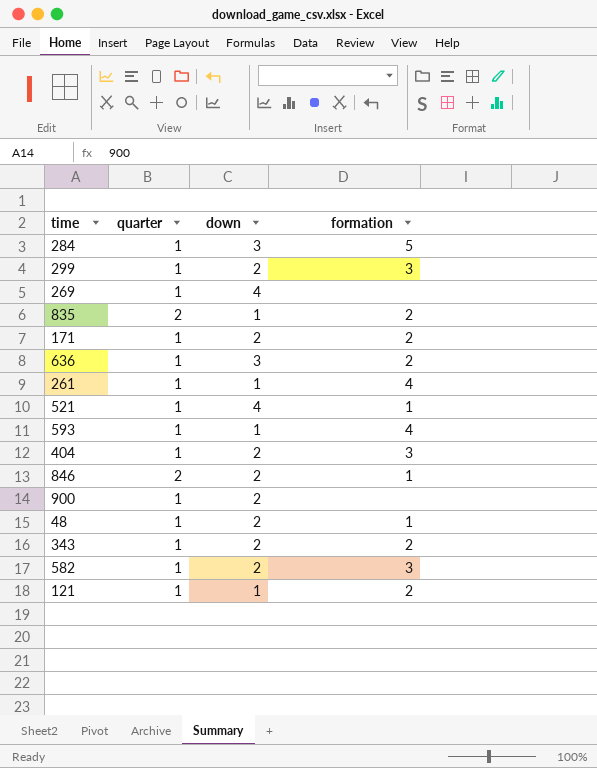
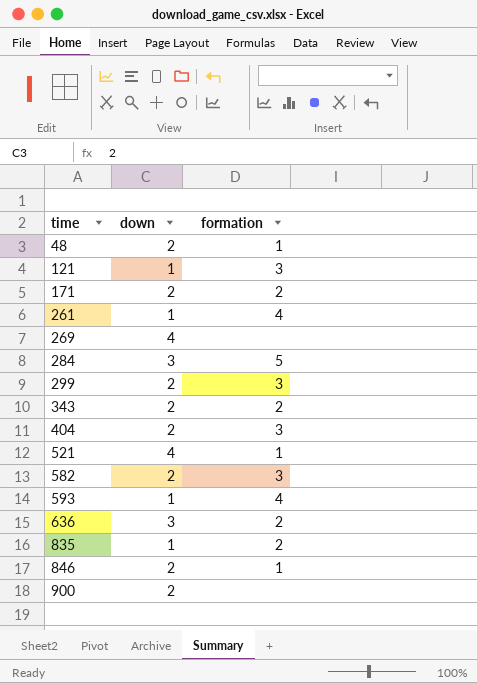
row order: none -> time ascending
column quarter | position: 2 -> none
121 | formation: 2 -> 3

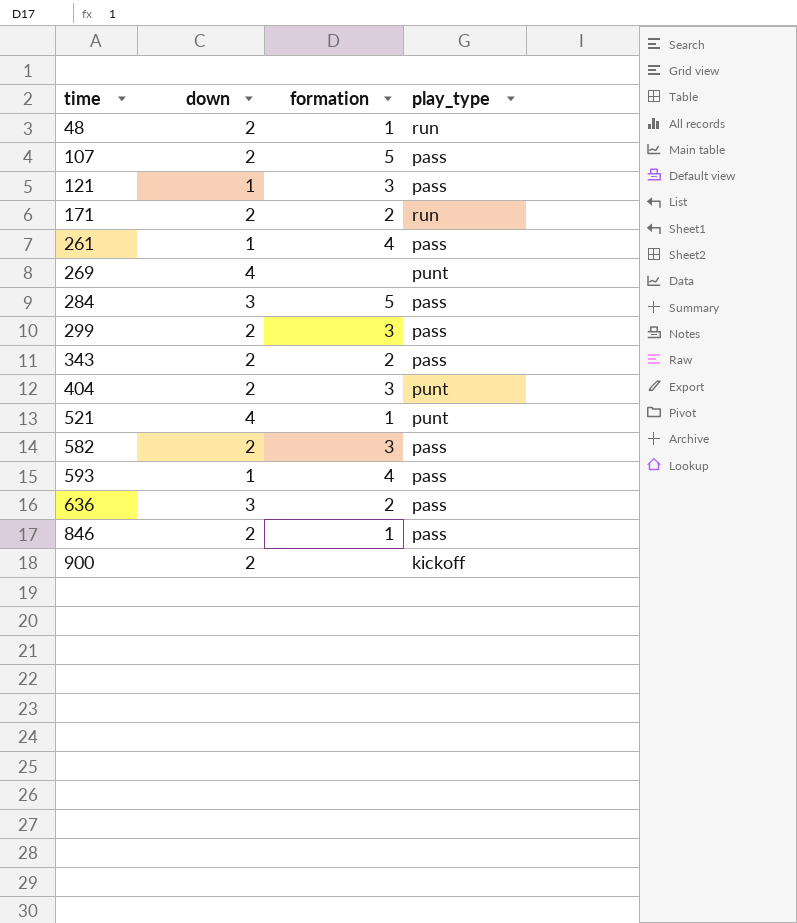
column play_type | position: none -> 4
row 835: 1 | 2 -> none
row 107: none -> 2 | 5 | pass

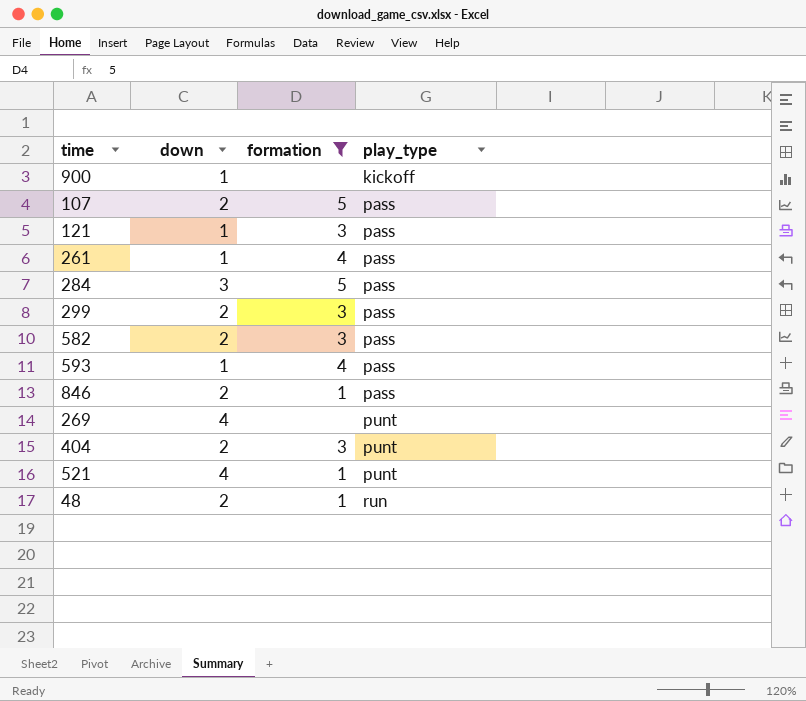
filter: none -> formation != 2
row order: time ascending -> play_type ascending
900 | down: 2 -> 1

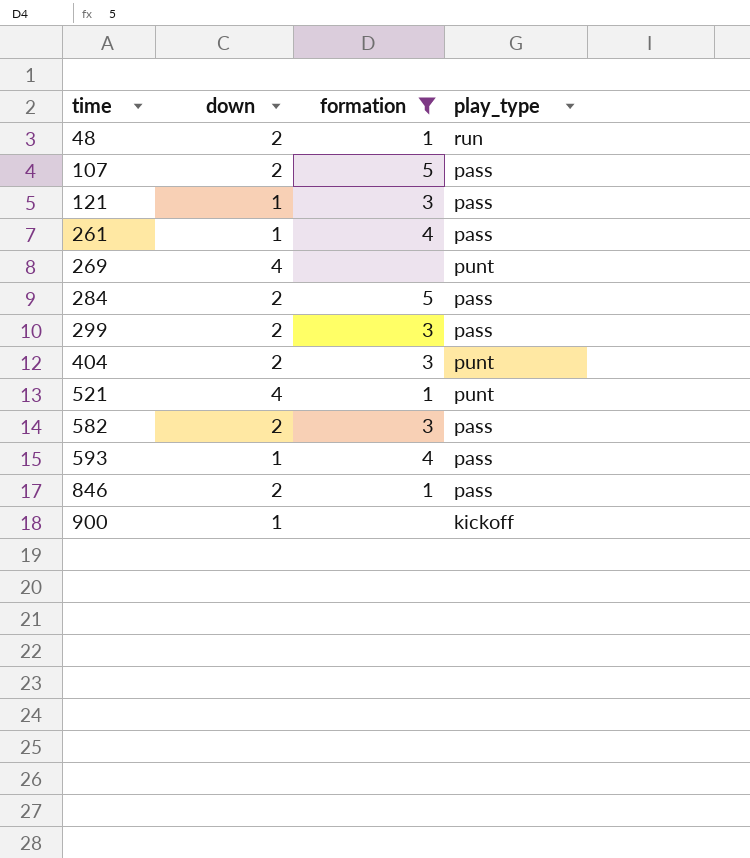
row order: play_type ascending -> time ascending
284 | down: 3 -> 2

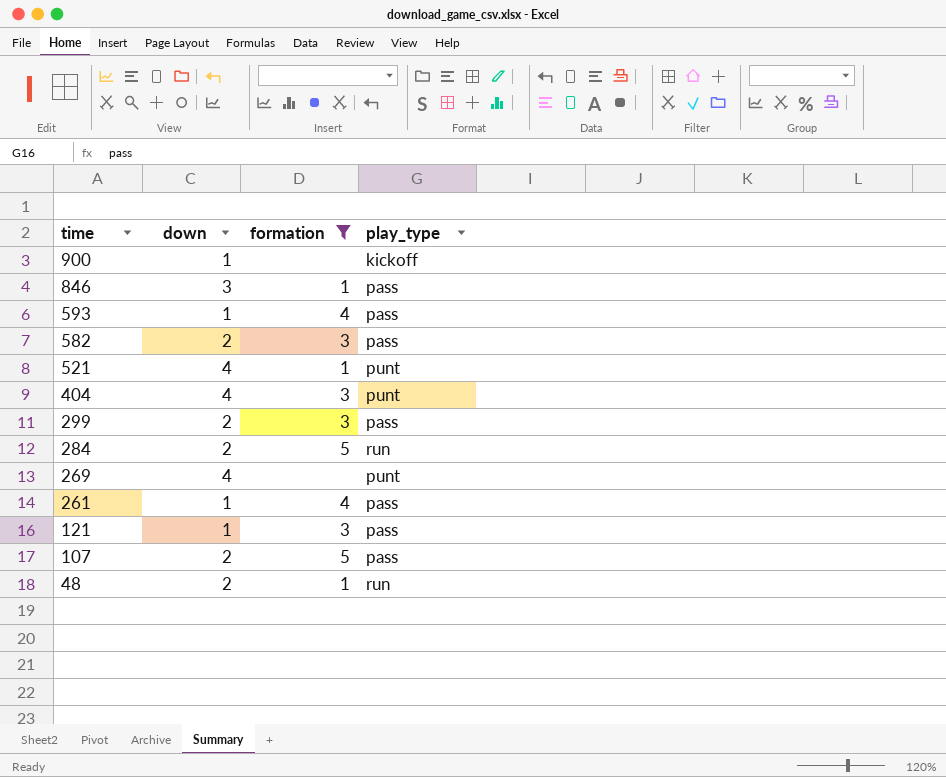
row order: time ascending -> time descending
846 | down: 2 -> 3
404 | down: 2 -> 4
284 | play_type: pass -> run

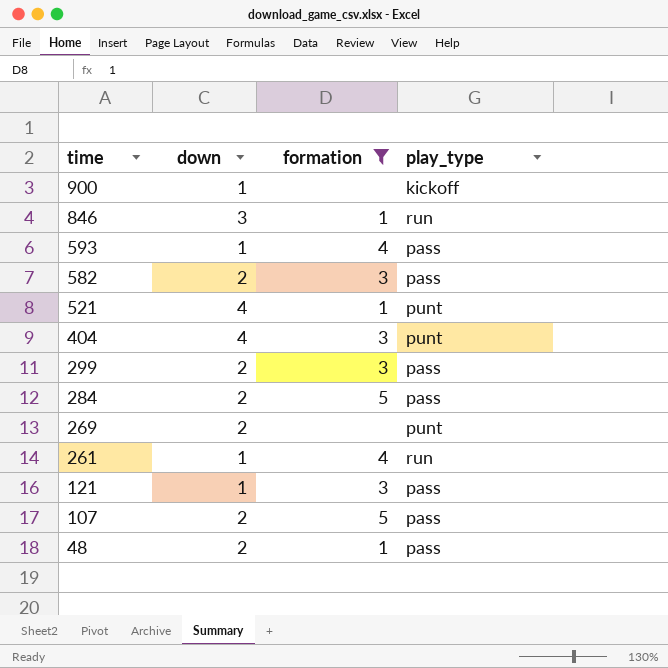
846 | play_type: pass -> run
284 | play_type: run -> pass
269 | down: 4 -> 2
261 | play_type: pass -> run
48 | play_type: run -> pass

